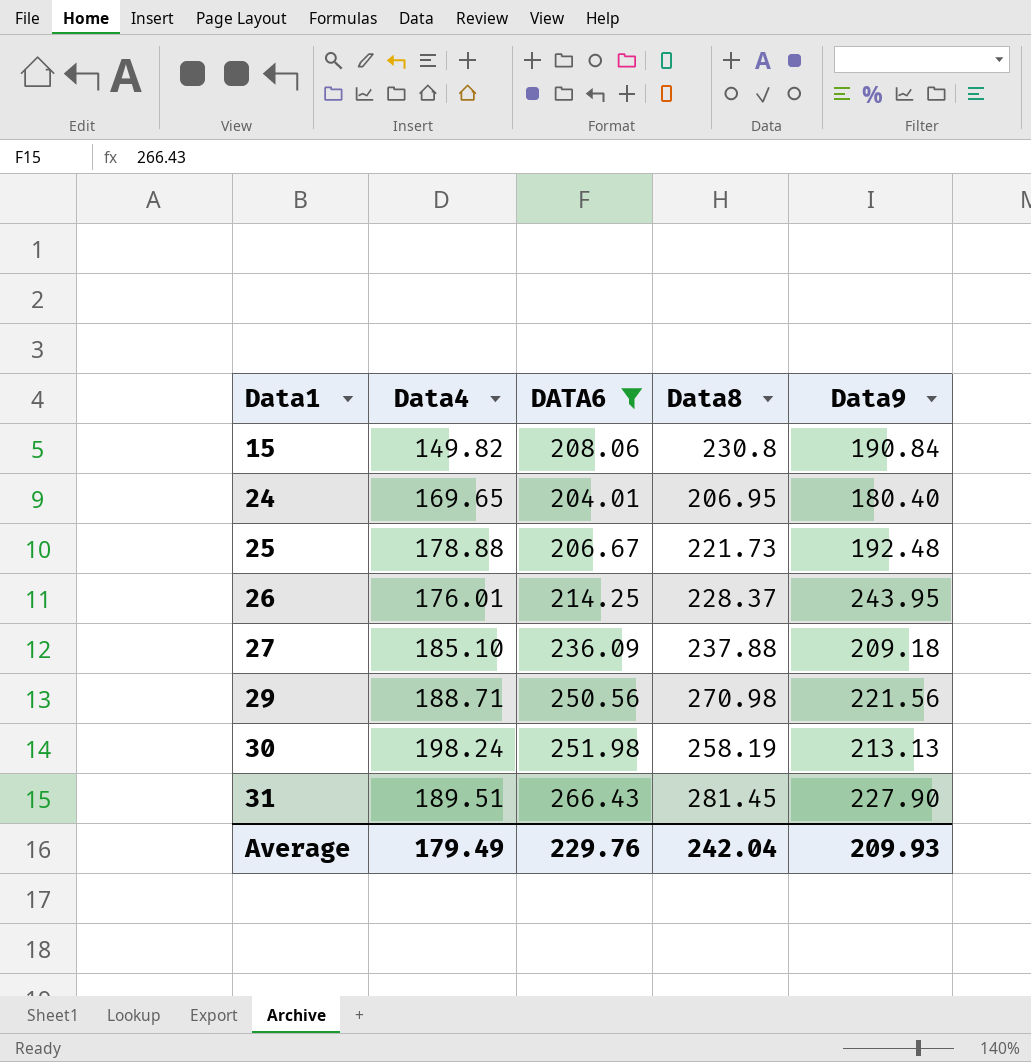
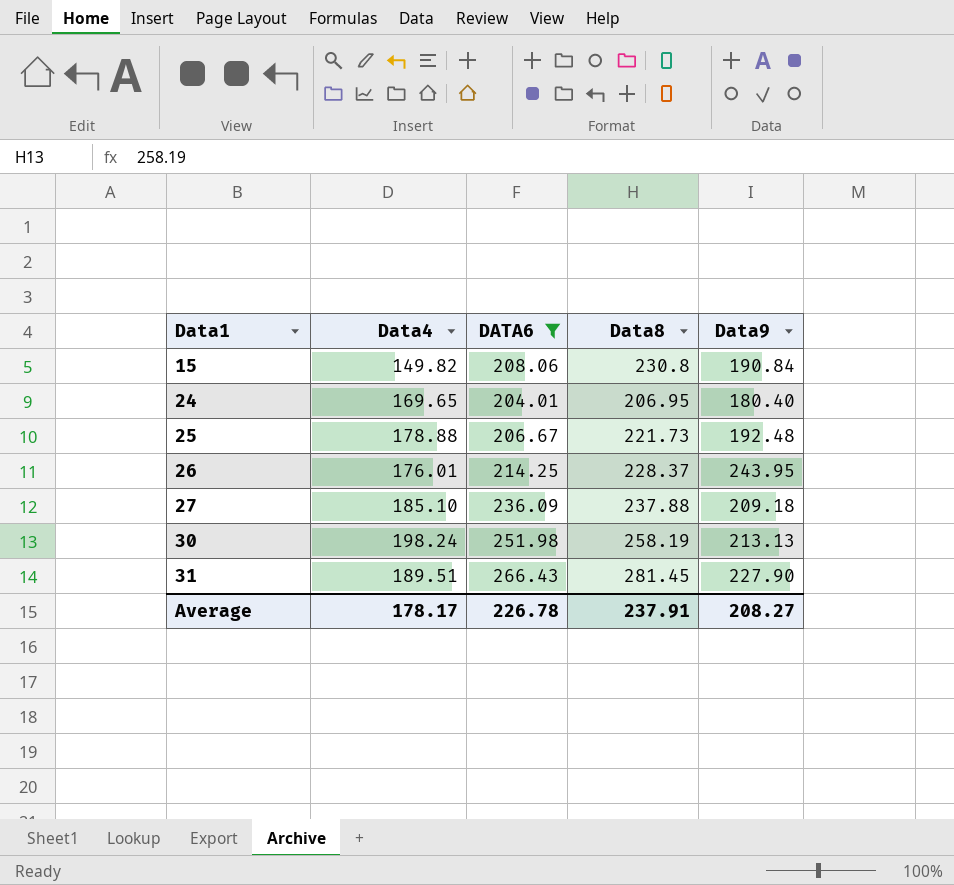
row 29: 188.71 | 250.56 | 270.98 | 221.56 -> none
Average | Data4: 179.49 -> 178.17
Average | DATA6: 229.76 -> 226.78
Average | Data8: 242.04 -> 237.91
Average | Data9: 209.93 -> 208.27

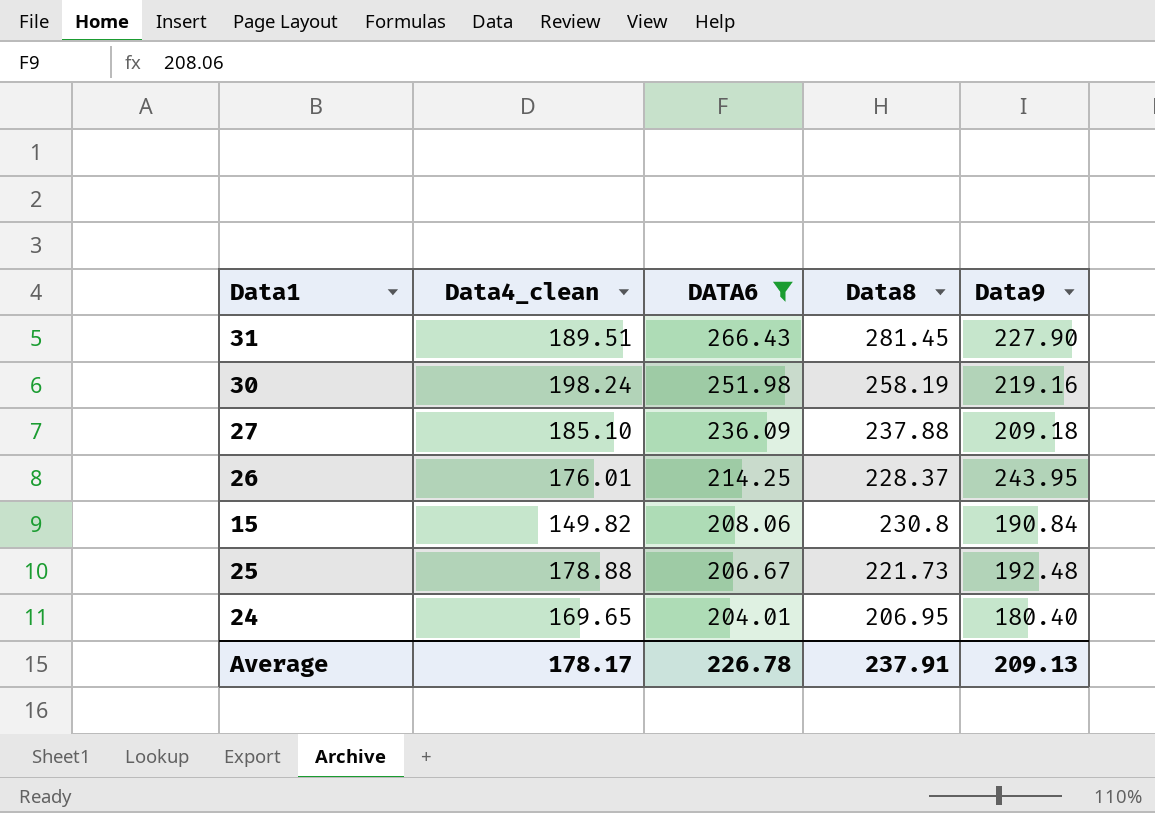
row order: Data1 ascending -> DATA6 descending
column name: Data4 -> Data4_clean
30 | Data9: 213.13 -> 219.16
Average | Data9: 208.27 -> 209.13

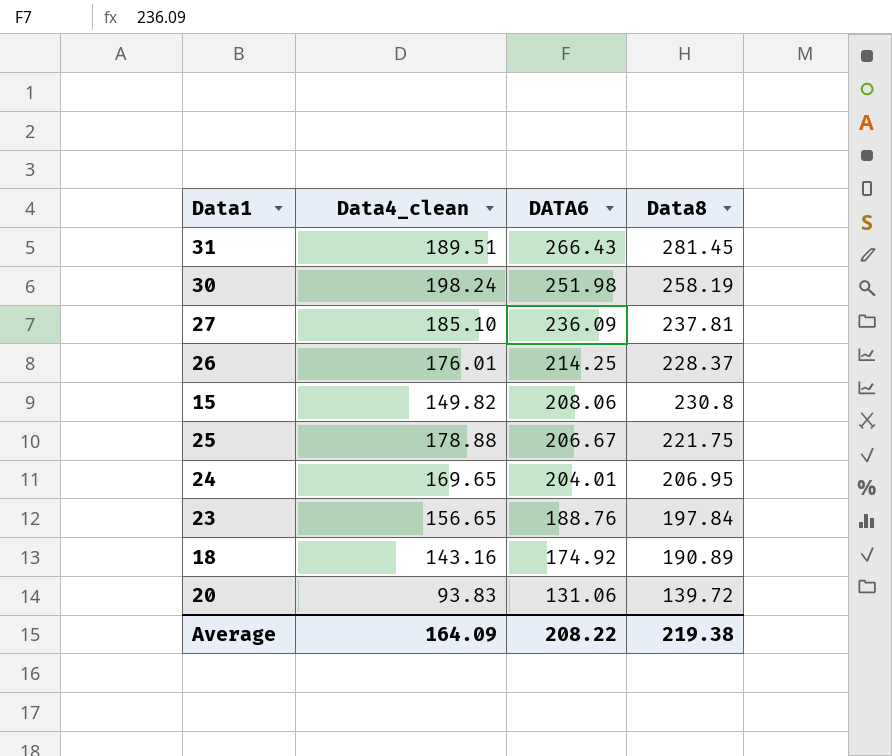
filter: DATA6 >= 204.01 -> none
column Data9 | position: 5 -> none
27 | Data8: 237.88 -> 237.81
25 | Data8: 221.73 -> 221.75
Average | Data4_clean: 178.17 -> 164.09
Average | DATA6: 226.78 -> 208.22
Average | Data8: 237.91 -> 219.38

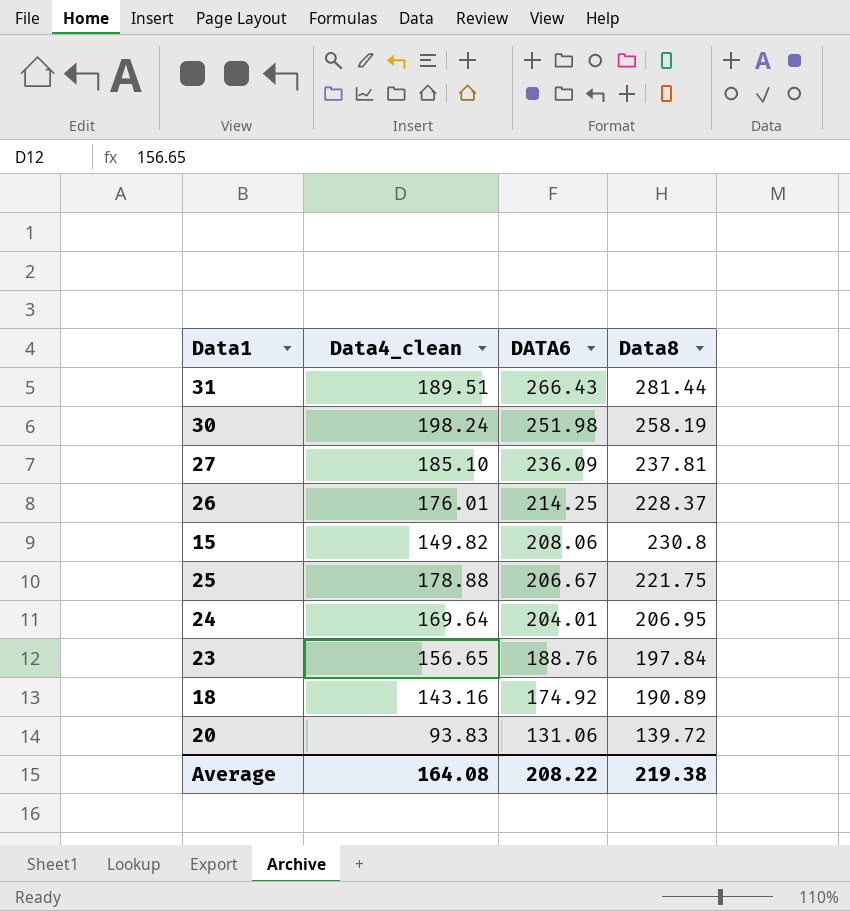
31 | Data8: 281.45 -> 281.44
24 | Data4_clean: 169.65 -> 169.64
Average | Data4_clean: 164.09 -> 164.08

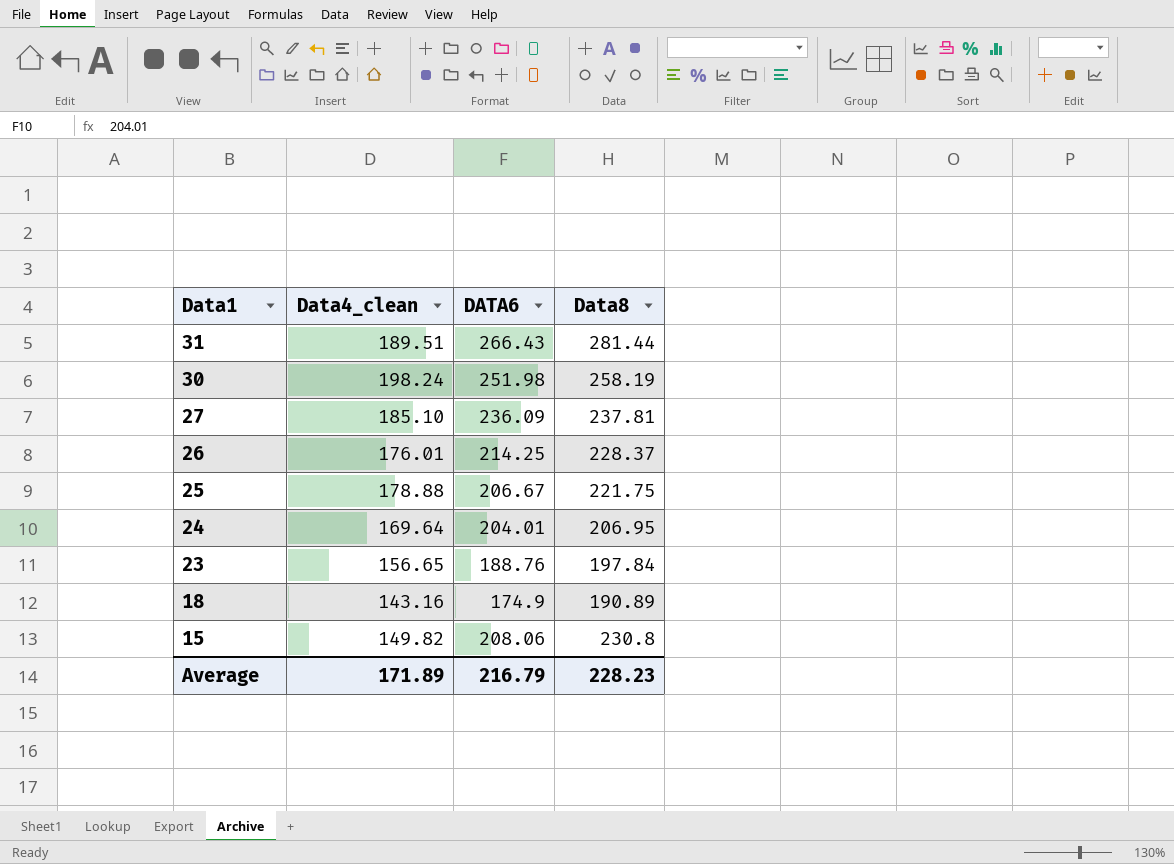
row order: DATA6 descending -> Data1 descending
row 20: 93.83 | 131.06 | 139.72 -> none
18 | DATA6: 174.92 -> 174.9
Average | Data4_clean: 164.08 -> 171.89
Average | DATA6: 208.22 -> 216.79
Average | Data8: 219.38 -> 228.23

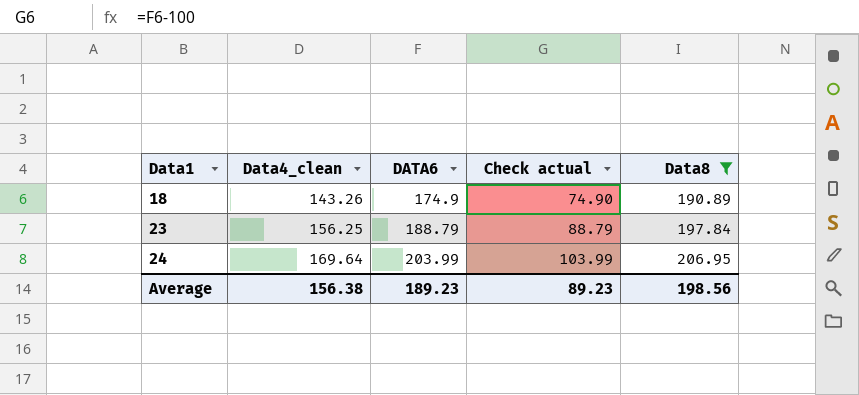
filter: none -> Data8 <= 206.95
row order: Data1 descending -> Data1 ascending
column Check actual | formula: none -> [DATA6] - 100
18 | Data4_clean: 143.16 -> 143.26
23 | Data4_clean: 156.65 -> 156.25
23 | DATA6: 188.76 -> 188.79
24 | DATA6: 204.01 -> 203.99
Average | Data4_clean: 171.89 -> 156.38
Average | DATA6: 216.79 -> 189.23
Average | Data8: 228.23 -> 198.56

